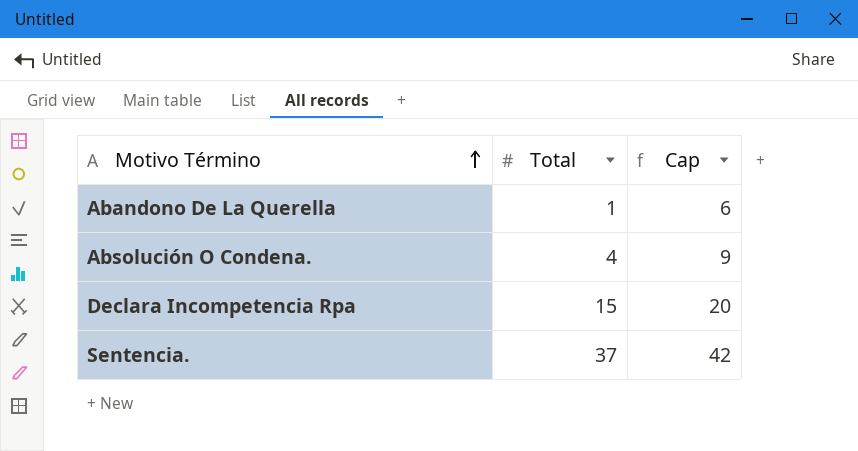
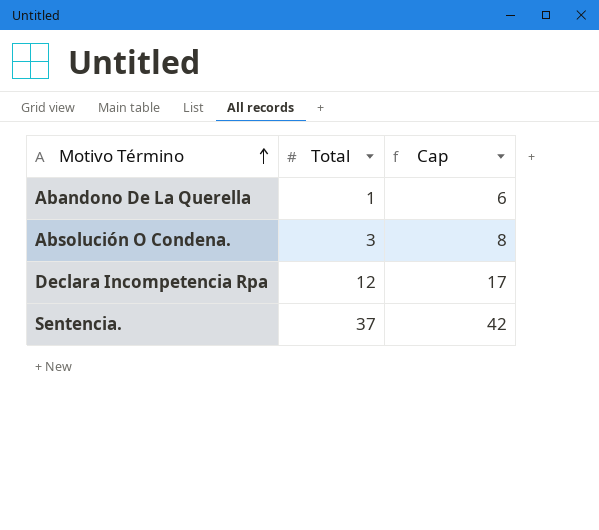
Absolución O Condena. | Total: 4 -> 3
Absolución O Condena. | Cap: 9 -> 8
Declara Incompetencia Rpa | Total: 15 -> 12
Declara Incompetencia Rpa | Cap: 20 -> 17

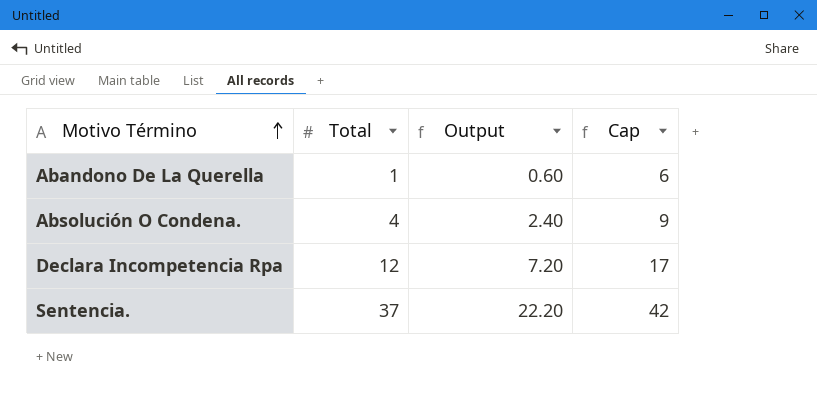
column Output | formula: none -> [Total] * 0.6
Absolución O Condena. | Total: 3 -> 4
Absolución O Condena. | Cap: 8 -> 9

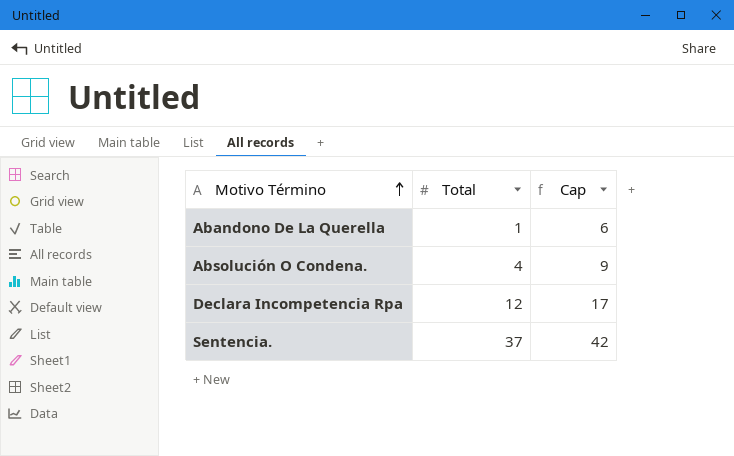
column Output | formula: [Total] * 0.6 -> none

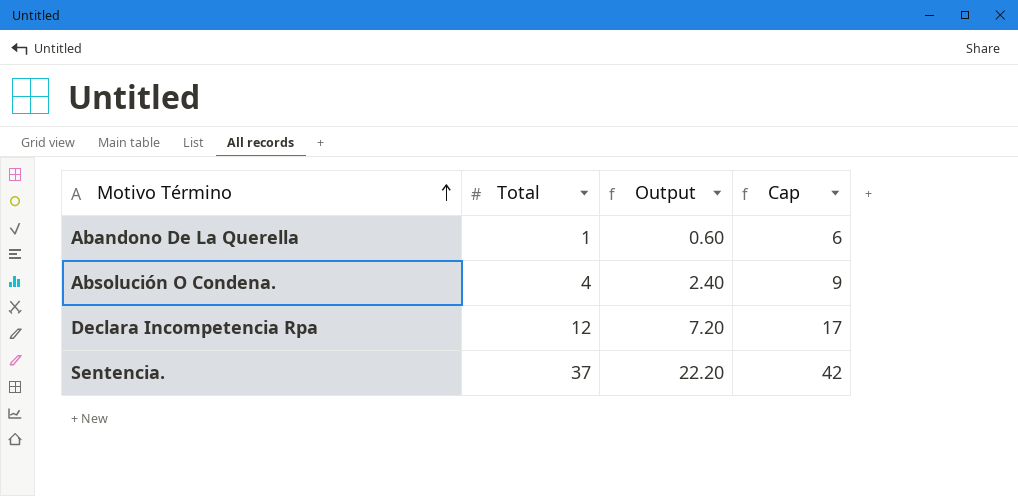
column Output | formula: none -> [Total] * 0.6

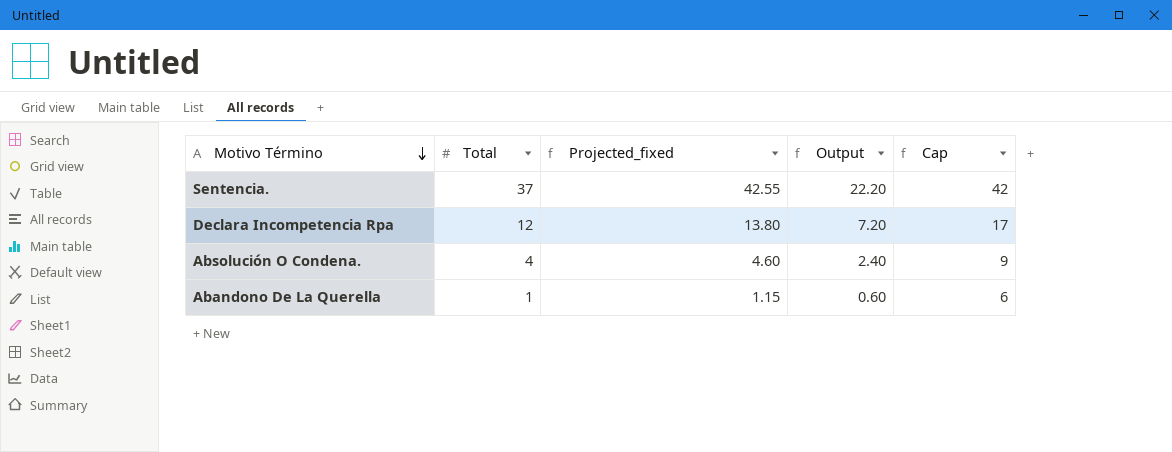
row order: Motivo Término ascending -> Motivo Término descending
column Projected_fixed | formula: none -> [Total] * 1.15

